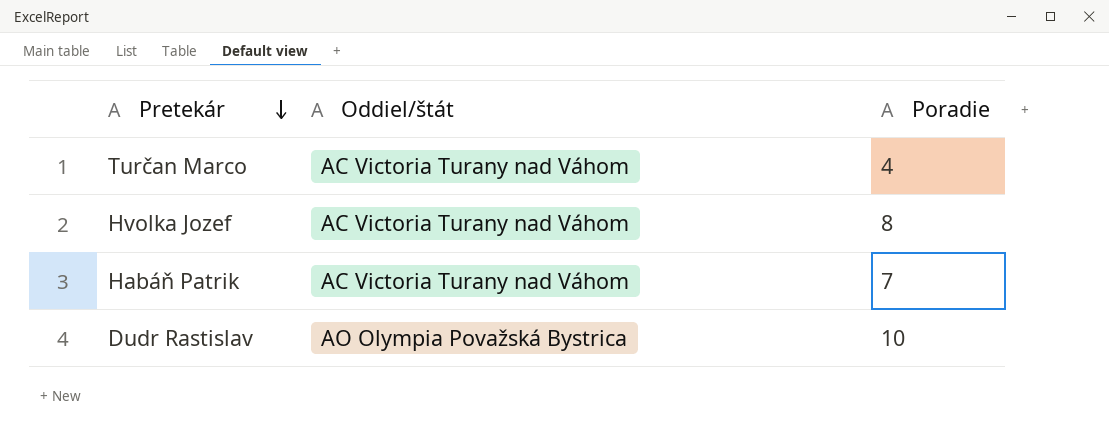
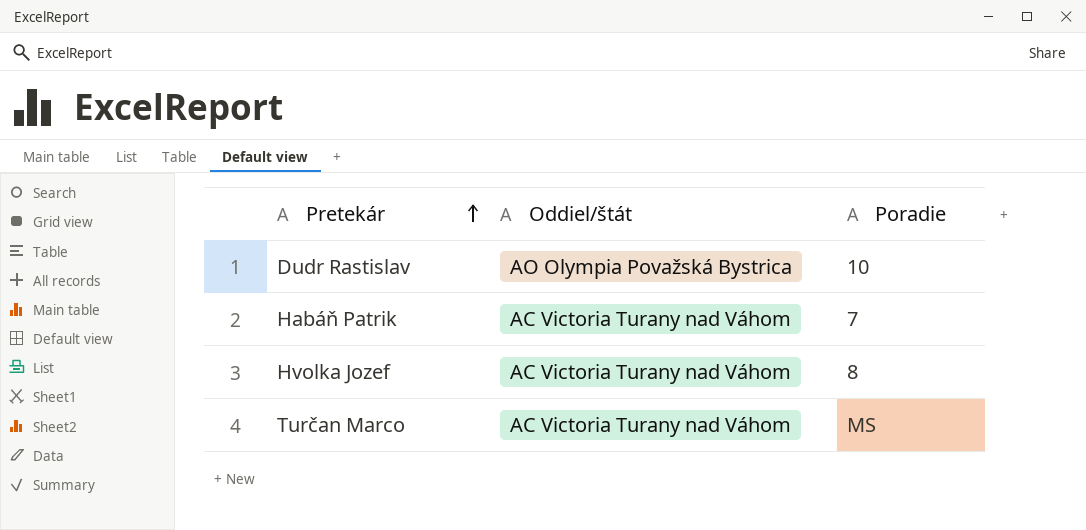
row order: Pretekár descending -> Pretekár ascending
Turčan Marco | Poradie: 4 -> MS

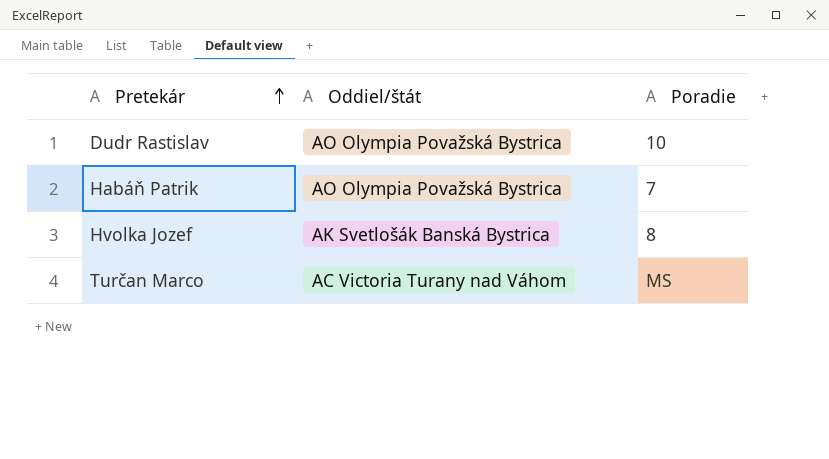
Habáň Patrik | Oddiel/štát: AC Victoria Turany nad Váhom -> AO Olympia Považská Bystrica
Hvolka Jozef | Oddiel/štát: AC Victoria Turany nad Váhom -> AK Svetlošák Banská Bystrica

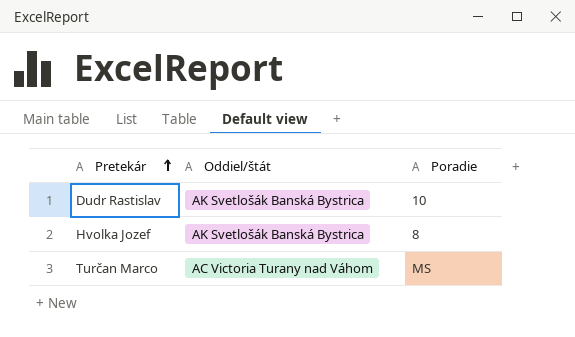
row Habáň Patrik: AO Olympia Považská Bystrica | 7 -> none
Dudr Rastislav | Oddiel/štát: AO Olympia Považská Bystrica -> AK Svetlošák Banská Bystrica

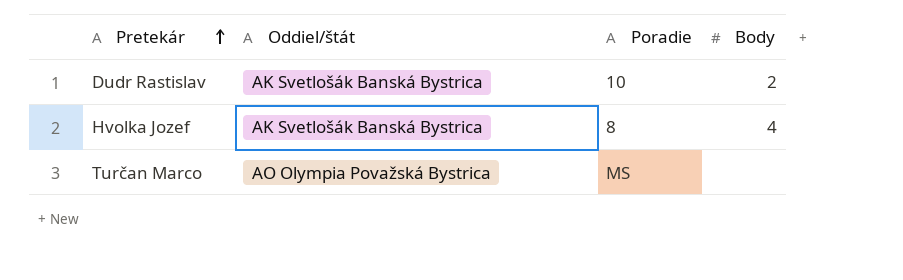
column Body | position: none -> 4
Turčan Marco | Oddiel/štát: AC Victoria Turany nad Váhom -> AO Olympia Považská Bystrica

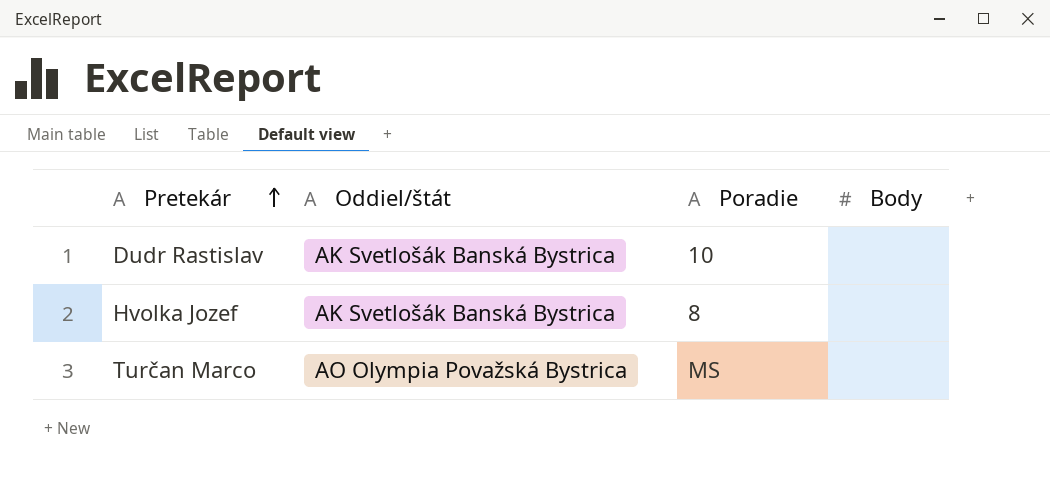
Dudr Rastislav | Body: 2 -> none
Hvolka Jozef | Body: 4 -> none

